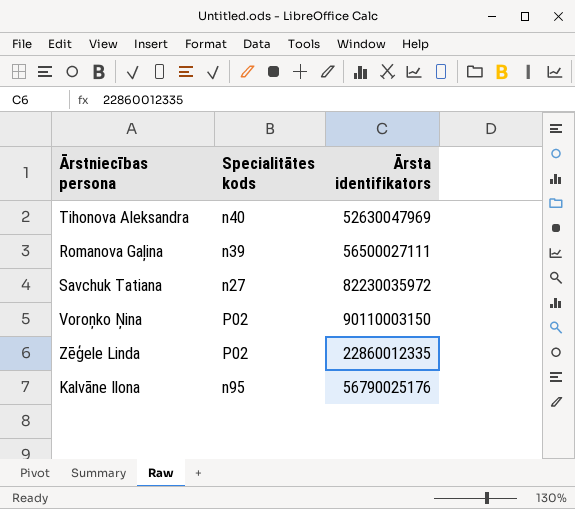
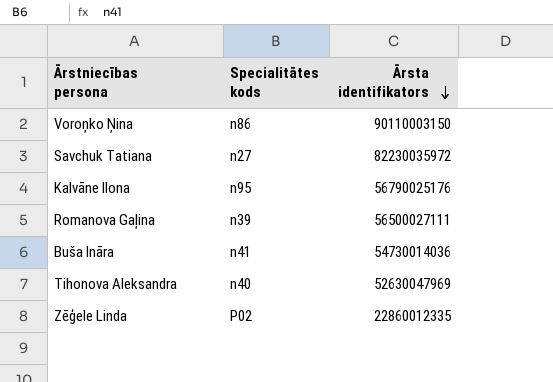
row order: none -> Ārsta identifikators descending
Voroņko Ņina | Specialitātes kods: P02 -> n86
row Buša Ināra: none -> n41 | 54730014036

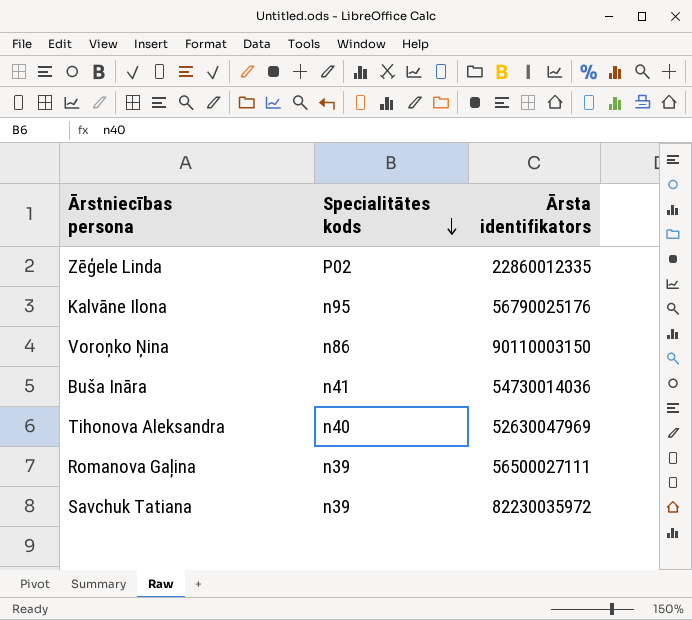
row order: Ārsta identifikators descending -> Specialitātes kods descending
Savchuk Tatiana | Specialitātes kods: n27 -> n39

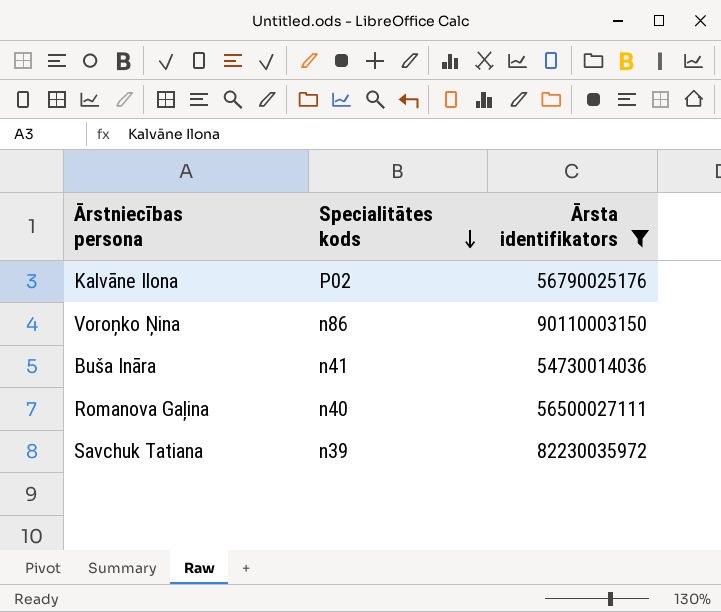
filter: none -> Ārsta identifikators >= 54730014036
Kalvāne Ilona | Specialitātes kods: n95 -> P02
Romanova Gaļina | Specialitātes kods: n39 -> n40

